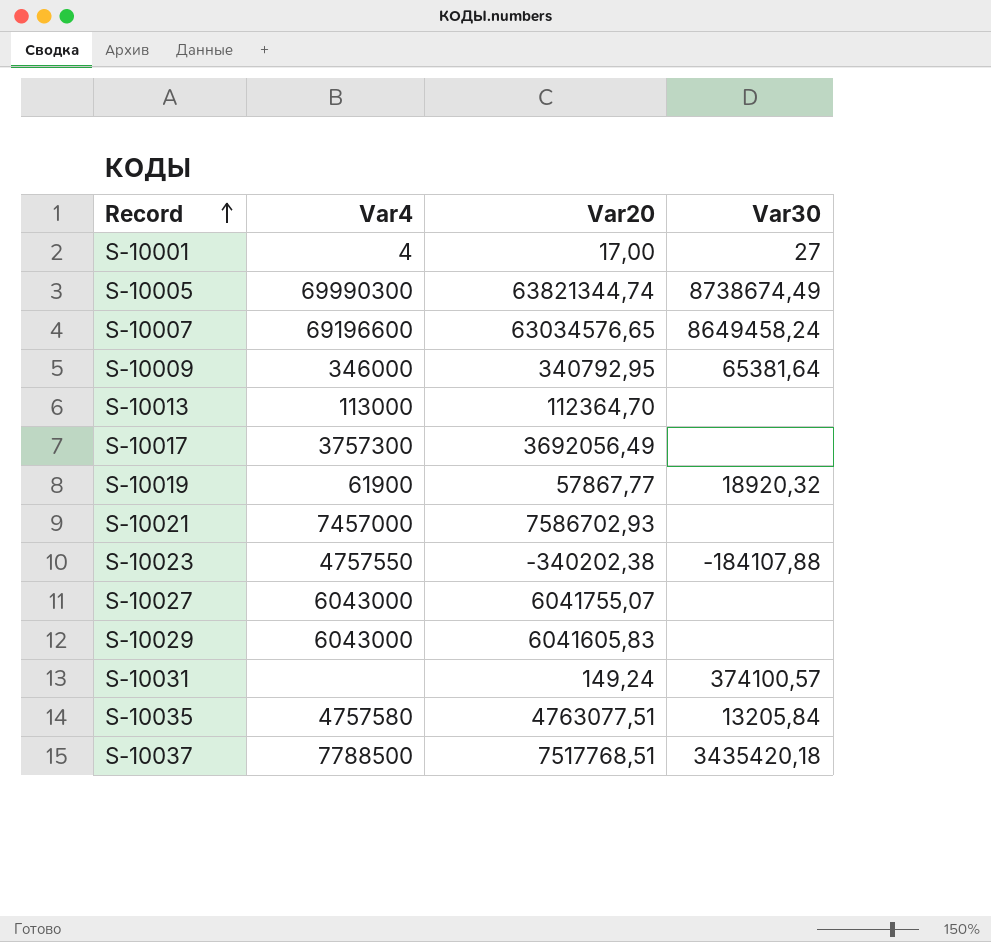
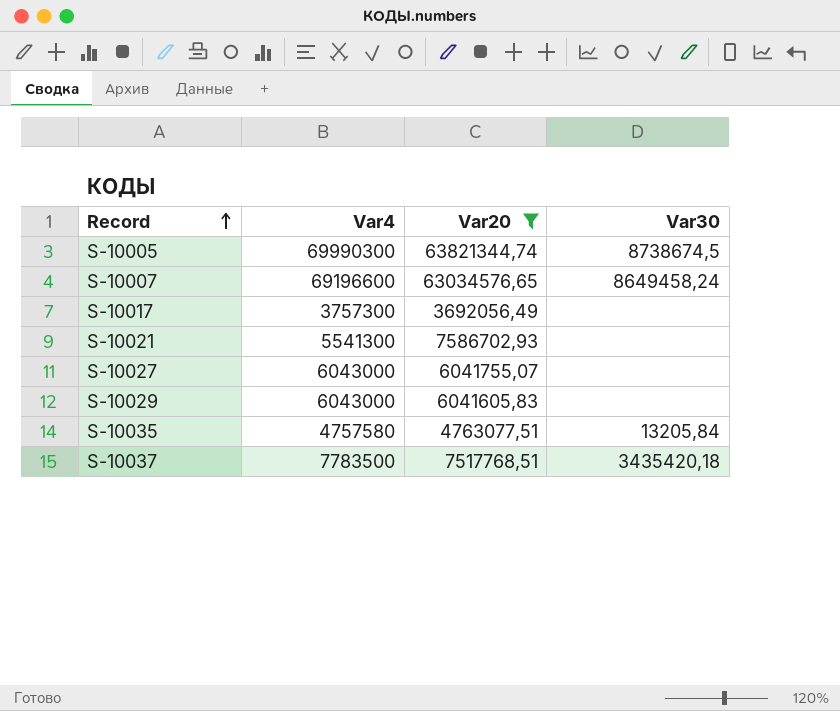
filter: none -> Var20 >= 3692056,49
S-10005 | Var30: 8738674,49 -> 8738674,5
S-10021 | Var4: 7457000 -> 5541300
S-10037 | Var4: 7788500 -> 7783500

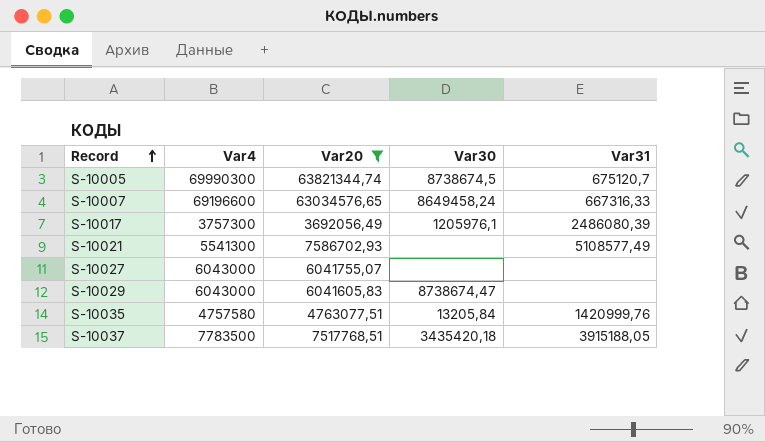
column Var31 | position: none -> 5
S-10017 | Var30: none -> 1205976,1
S-10029 | Var30: none -> 8738674,47

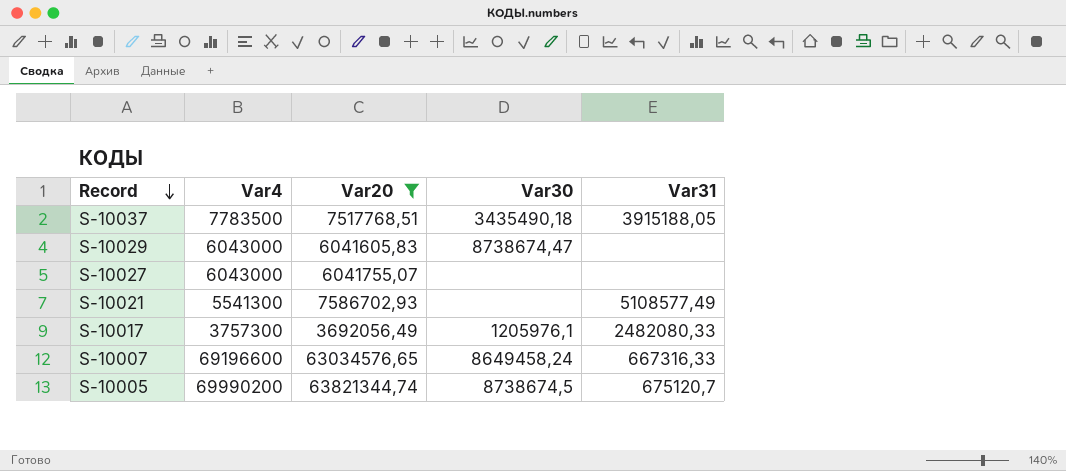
row order: Record ascending -> Record descending
row S-10035: 4757580 | 4763077,51 | 13205,84 | 1420999,76 -> none
S-10037 | Var30: 3435420,18 -> 3435490,18
S-10017 | Var31: 2486080,39 -> 2482080,33
S-10005 | Var4: 69990300 -> 69990200

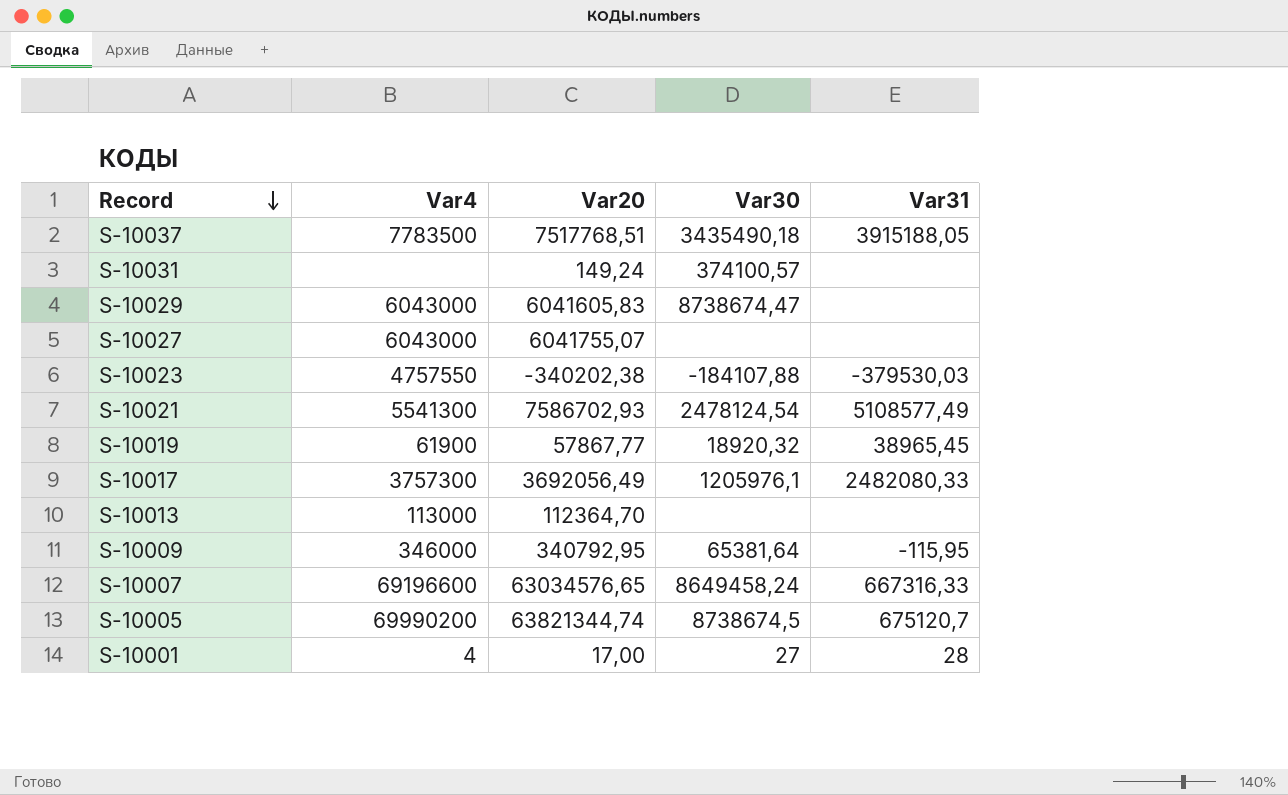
filter: Var20 >= 3692056,49 -> none
S-10021 | Var30: none -> 2478124,54

